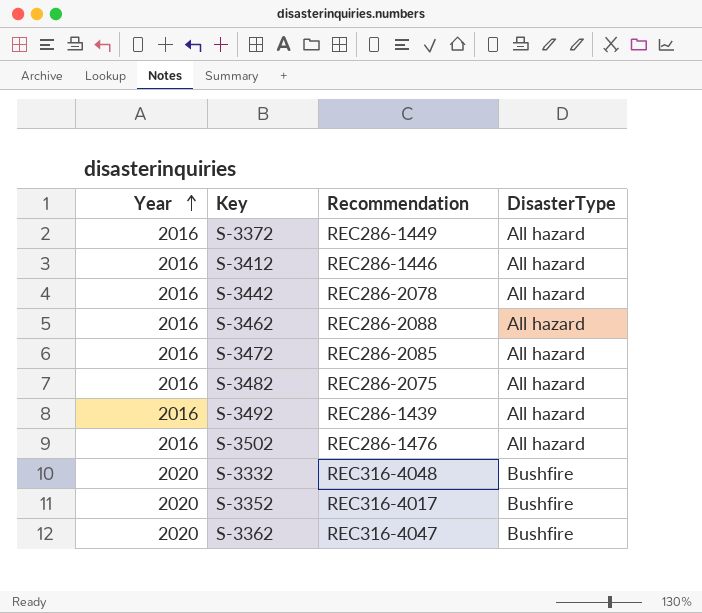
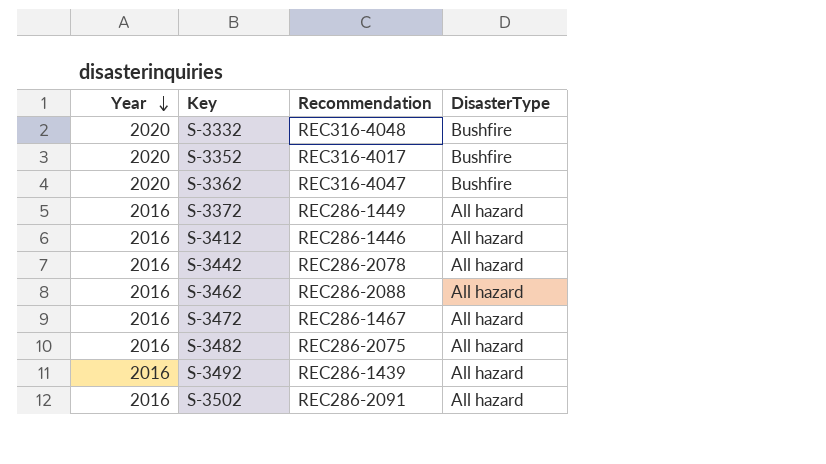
row order: Year ascending -> Year descending
S-3472 | Recommendation: REC286-2085 -> REC286-1467
S-3502 | Recommendation: REC286-1476 -> REC286-2091

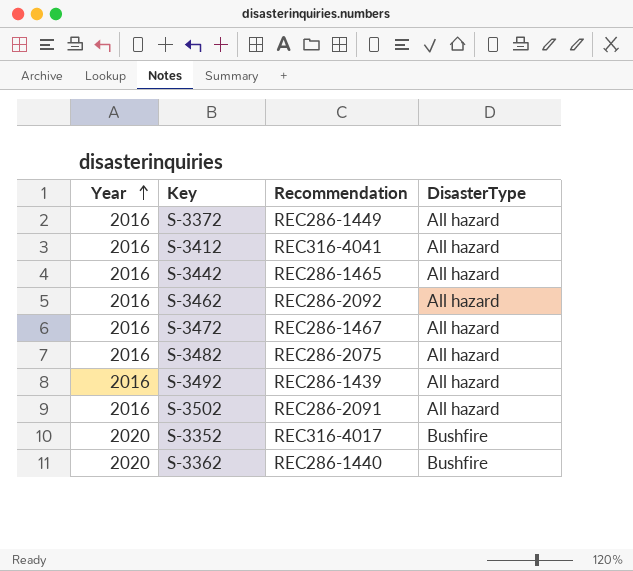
row order: Year descending -> Year ascending
row S-3332: 2020 | REC316-4048 | Bushfire -> none
S-3412 | Recommendation: REC286-1446 -> REC316-4041
S-3442 | Recommendation: REC286-2078 -> REC286-1465
S-3462 | Recommendation: REC286-2088 -> REC286-2092
S-3362 | Recommendation: REC316-4047 -> REC286-1440

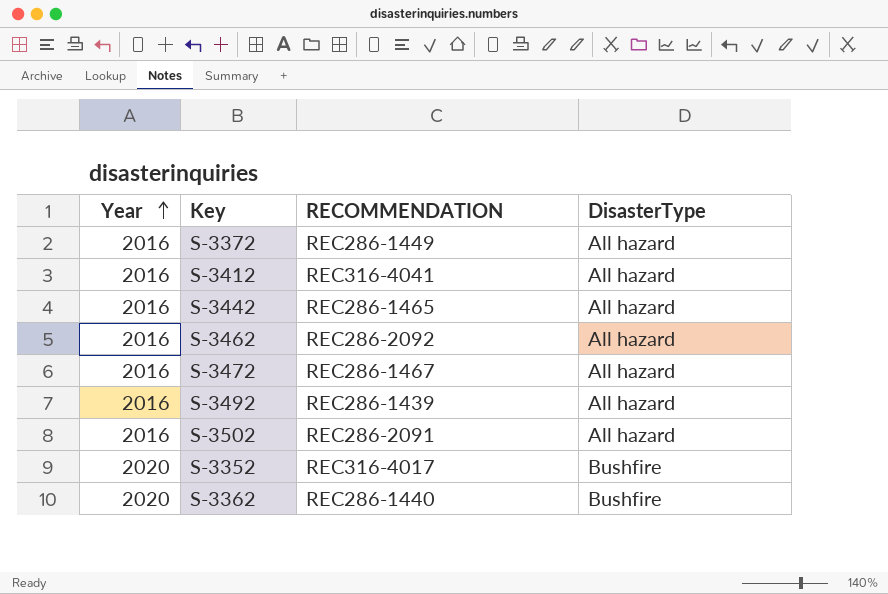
column name: Recommendation -> RECOMMENDATION
row S-3482: 2016 | REC286-2075 | All hazard -> none

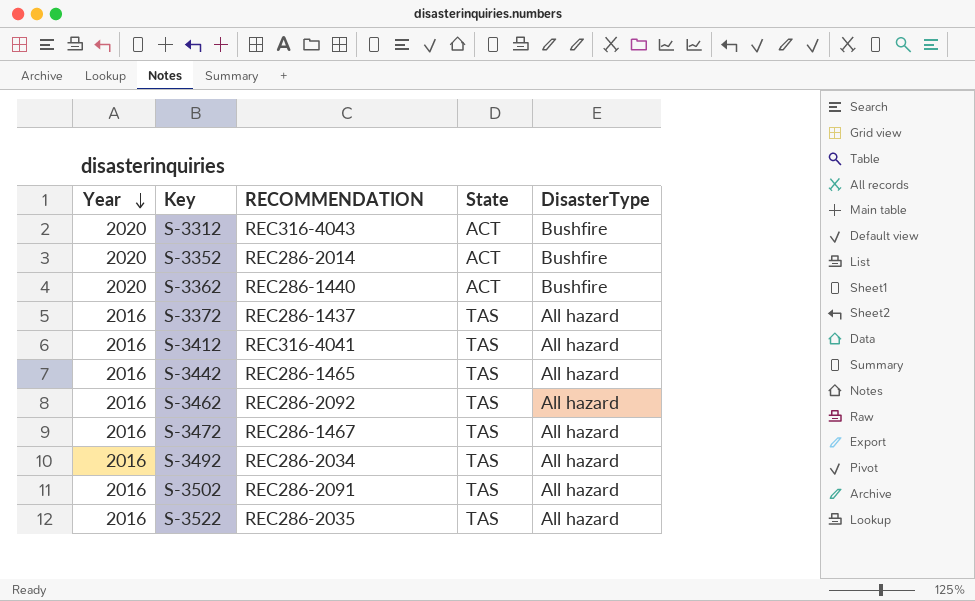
row order: Year ascending -> Year descending
column State | position: none -> 4
row S-3312: none -> 2020 | REC316-4043 | ACT | Bushfire
S-3352 | RECOMMENDATION: REC316-4017 -> REC286-2014
S-3372 | RECOMMENDATION: REC286-1449 -> REC286-1437
S-3492 | RECOMMENDATION: REC286-1439 -> REC286-2034
row S-3522: none -> 2016 | REC286-2035 | TAS | All hazard

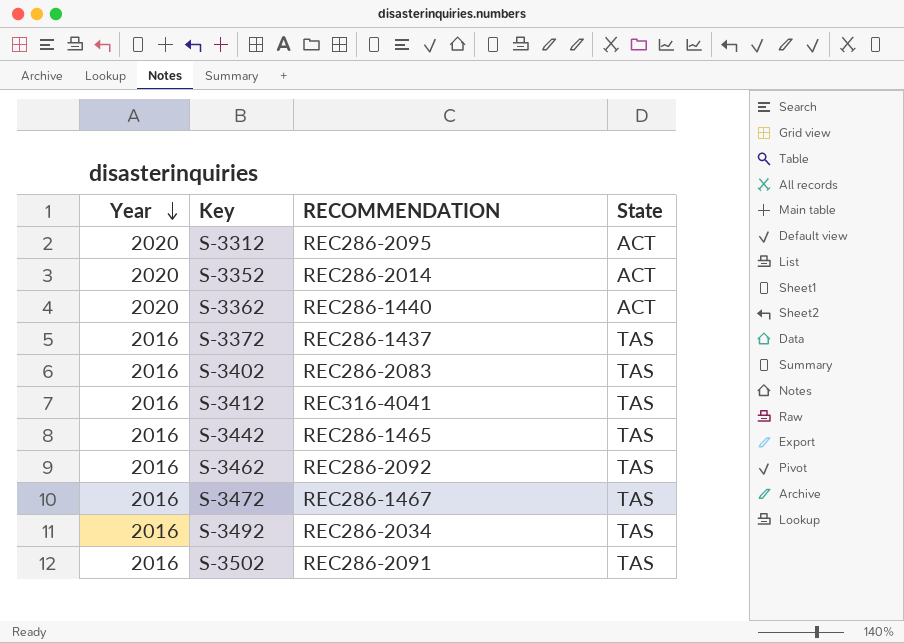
column DisasterType | position: 5 -> none
row S-3522: 2016 | REC286-2035 | TAS | All hazard -> none
S-3312 | RECOMMENDATION: REC316-4043 -> REC286-2095
row S-3402: none -> 2016 | REC286-2083 | TAS

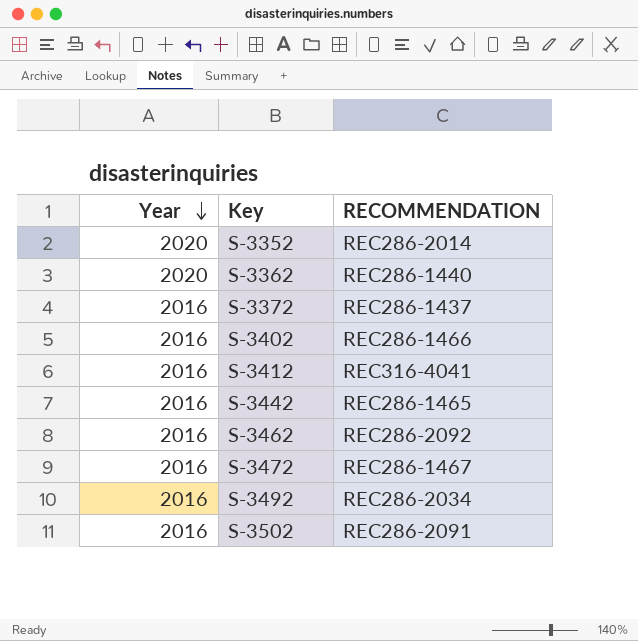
column State | position: 4 -> none
row S-3312: 2020 | REC286-2095 | ACT -> none
S-3402 | RECOMMENDATION: REC286-2083 -> REC286-1466

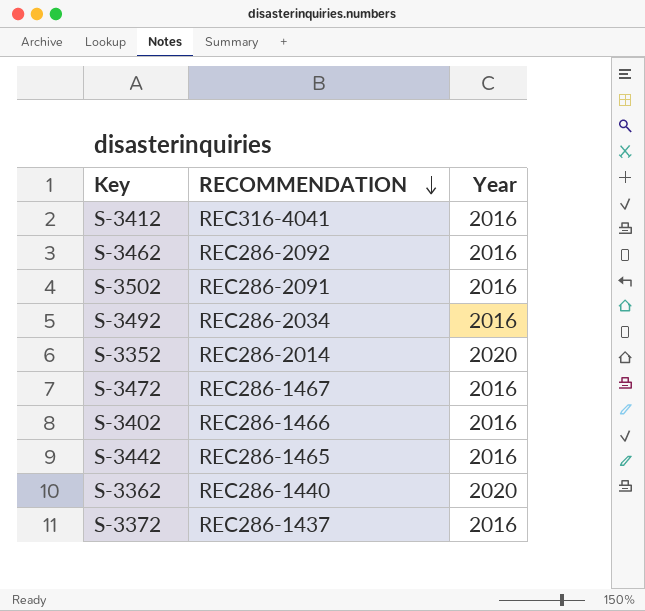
row order: Year descending -> RECOMMENDATION descending
column Year | position: 1 -> 3

